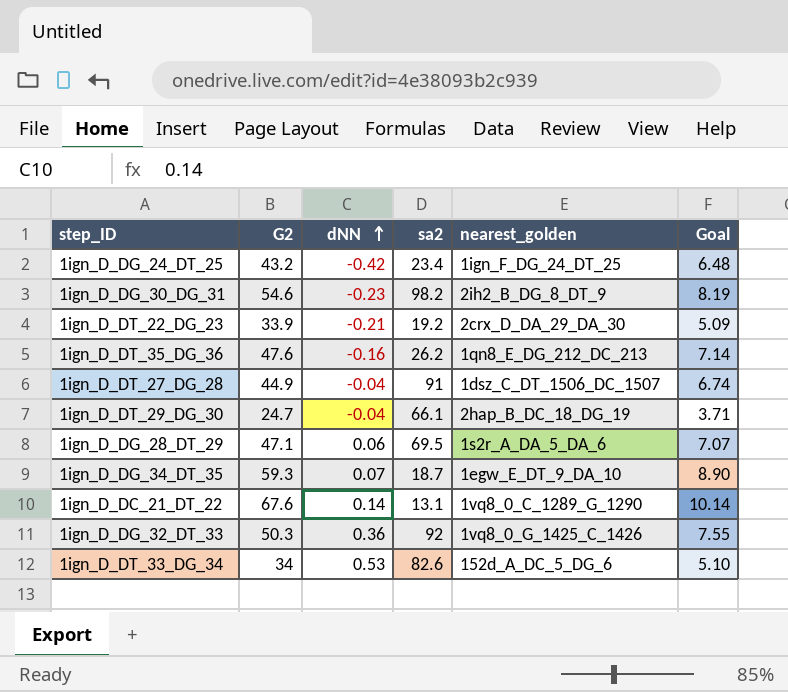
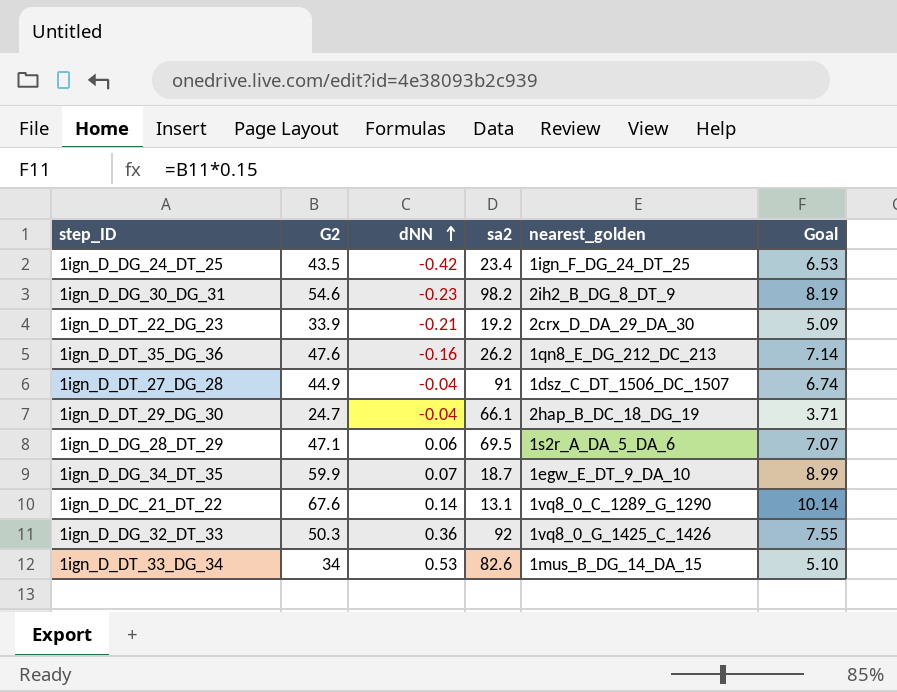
1ign_D_DG_24_DT_25 | G2: 43.2 -> 43.5
1ign_D_DG_24_DT_25 | Goal: 6.48 -> 6.53
1ign_D_DG_34_DT_35 | G2: 59.3 -> 59.9
1ign_D_DG_34_DT_35 | Goal: 8.90 -> 8.99
1ign_D_DT_33_DG_34 | nearest_golden: 152d_A_DC_5_DG_6 -> 1mus_B_DG_14_DA_15

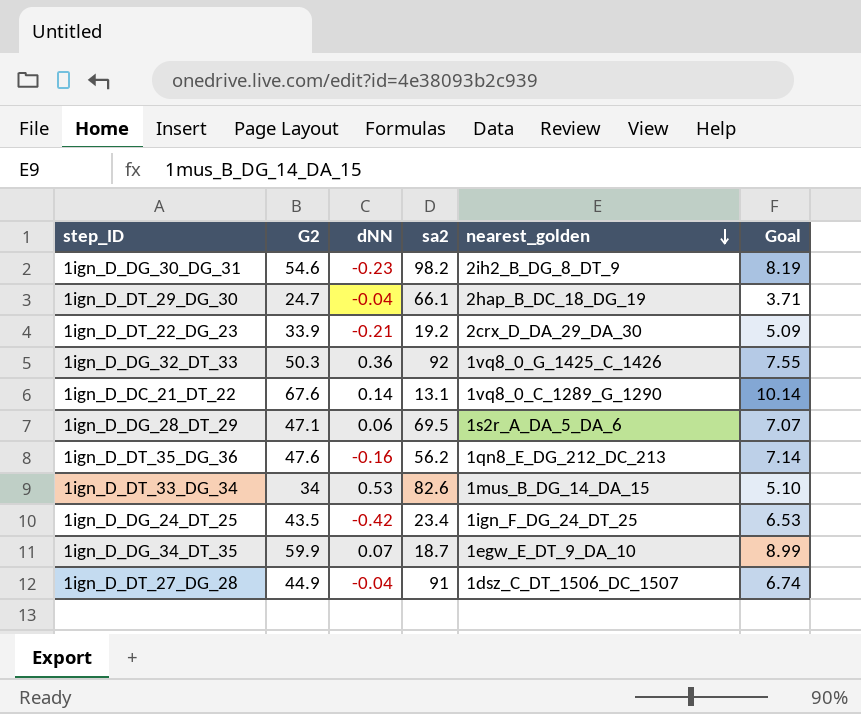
row order: dNN ascending -> nearest_golden descending
1ign_D_DT_35_DG_36 | sa2: 26.2 -> 56.2

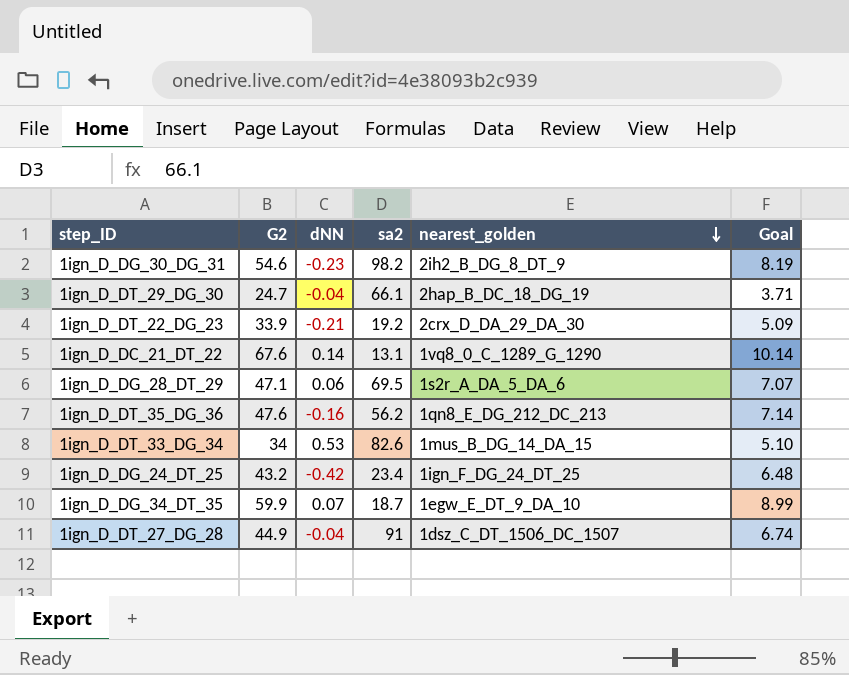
row 1ign_D_DG_32_DT_33: 50.3 | 0.36 | 92 | 1vq8_0_G_1425_C_1426 | 7.55 -> none
1ign_D_DG_24_DT_25 | G2: 43.5 -> 43.2
1ign_D_DG_24_DT_25 | Goal: 6.53 -> 6.48

